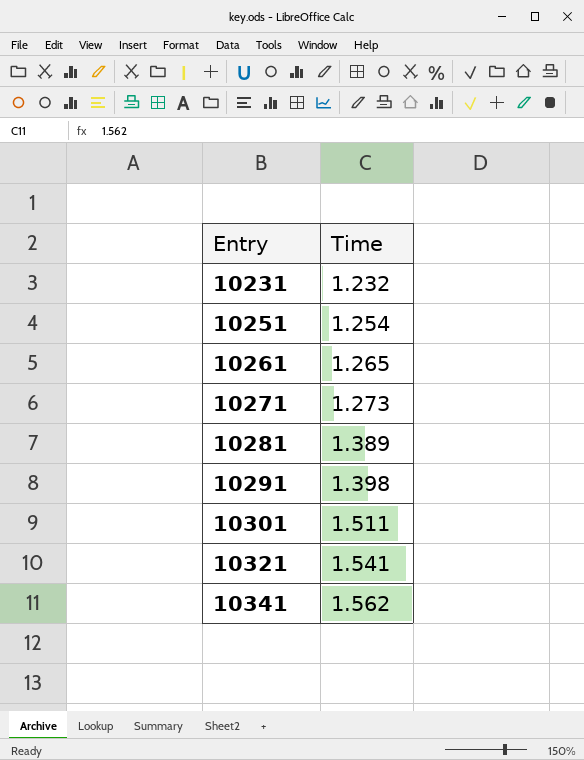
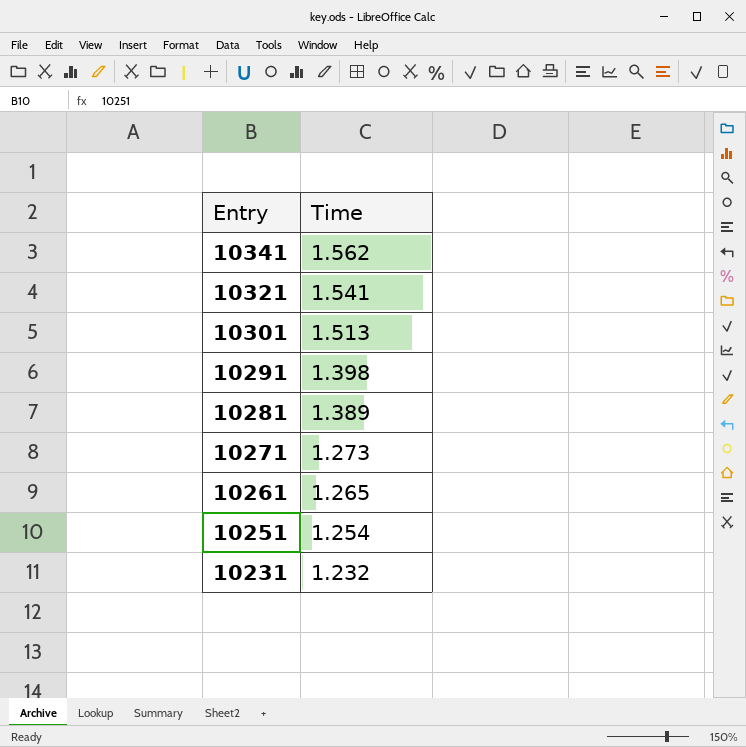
row order: Entry ascending -> Entry descending
10301 | Time: 1.511 -> 1.513

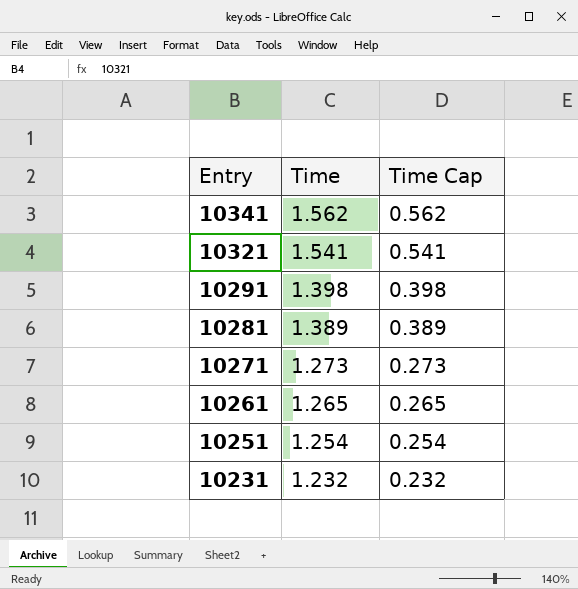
column Time Cap | formula: none -> [Time] - 1
row 10301: 1.513 -> none

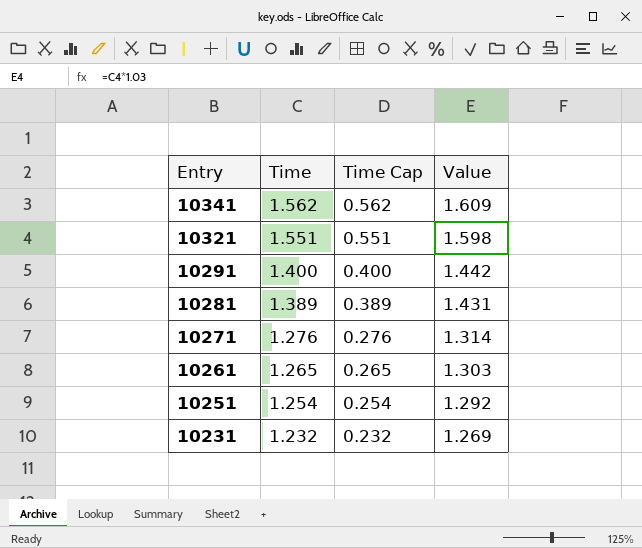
column Value | formula: none -> [Time] * 1.03
10321 | Time: 1.541 -> 1.551
10321 | Time Cap: 0.541 -> 0.551
10291 | Time: 1.398 -> 1.400
10291 | Time Cap: 0.398 -> 0.400
10271 | Time: 1.273 -> 1.276
10271 | Time Cap: 0.273 -> 0.276

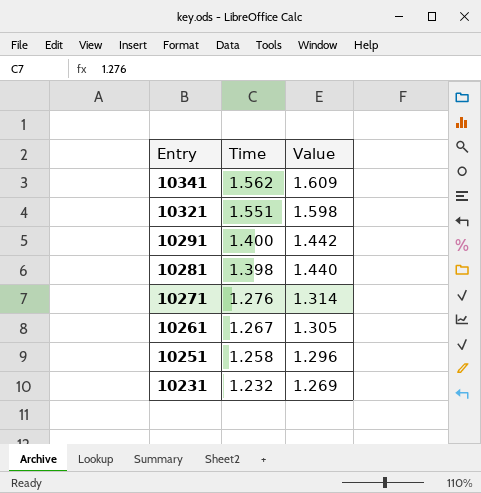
column Time Cap | formula: [Time] - 1 -> none
10281 | Time: 1.389 -> 1.398
10281 | Value: 1.431 -> 1.440
10261 | Time: 1.265 -> 1.267
10261 | Value: 1.303 -> 1.305
10251 | Time: 1.254 -> 1.258
10251 | Value: 1.292 -> 1.296

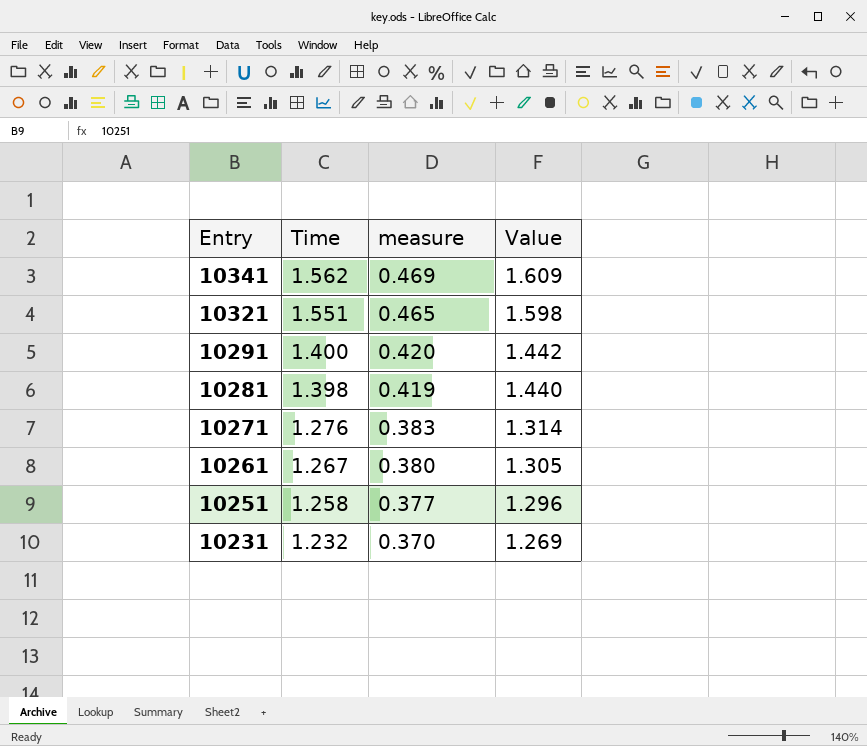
column measure | formula: none -> [Time] * 0.3

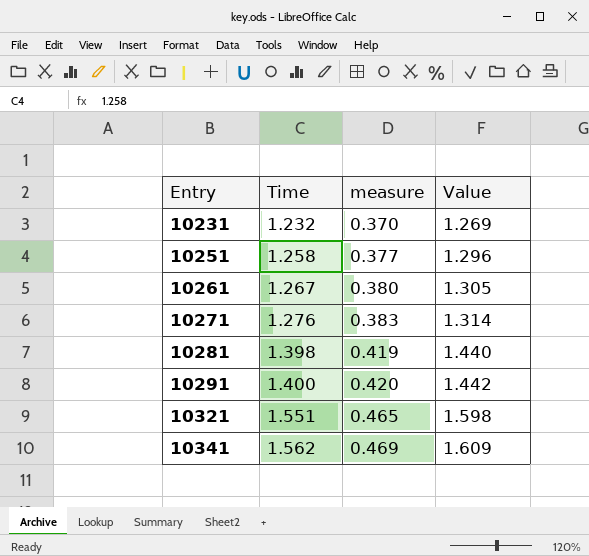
row order: Entry descending -> Entry ascending

